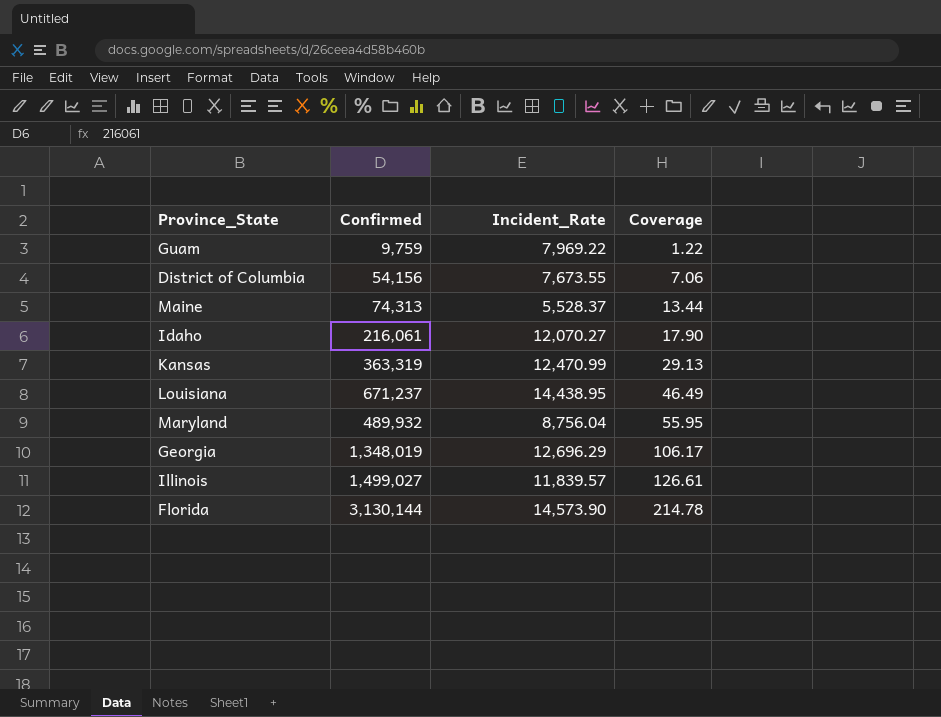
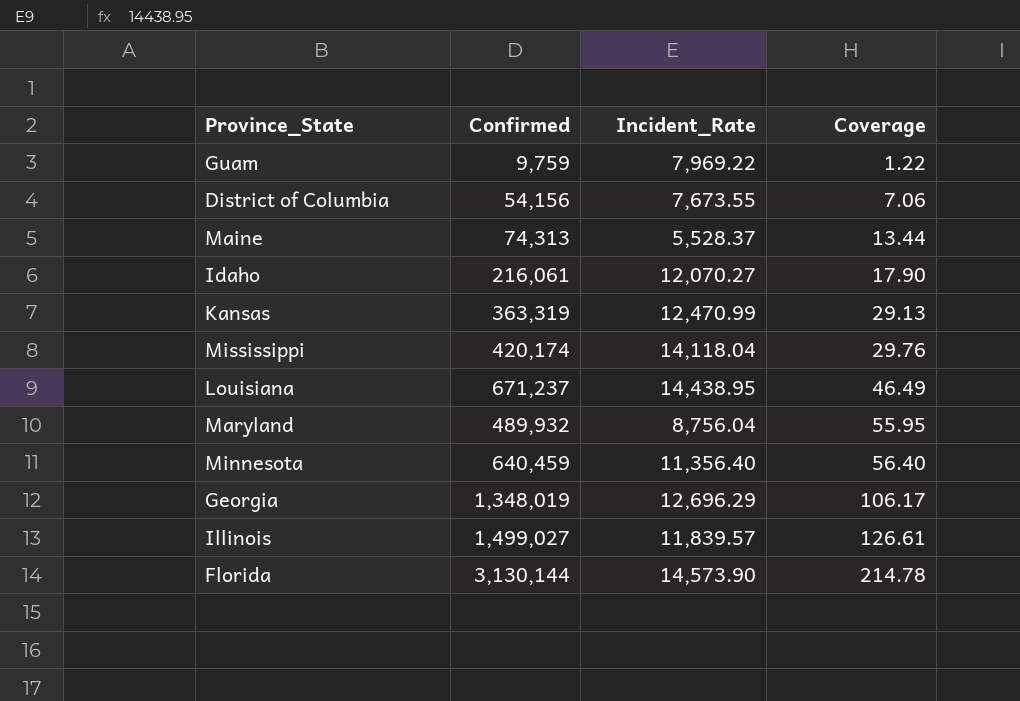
row Mississippi: none -> 420,174 | 14,118.04 | 29.76
row Minnesota: none -> 640,459 | 11,356.40 | 56.40

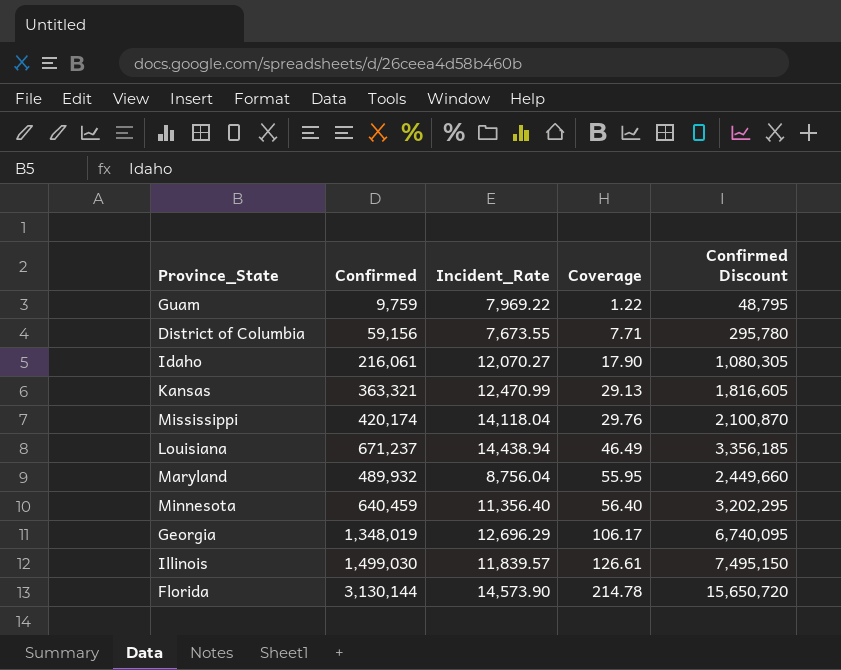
column Confirmed Discount | formula: none -> [Confirmed] * 5
row Maine: 74,313 | 5,528.37 | 13.44 -> none
District of Columbia | Confirmed: 54,156 -> 59,156
District of Columbia | Coverage: 7.06 -> 7.71
Kansas | Confirmed: 363,319 -> 363,321
Louisiana | Incident_Rate: 14,438.95 -> 14,438.94
Illinois | Confirmed: 1,499,027 -> 1,499,030

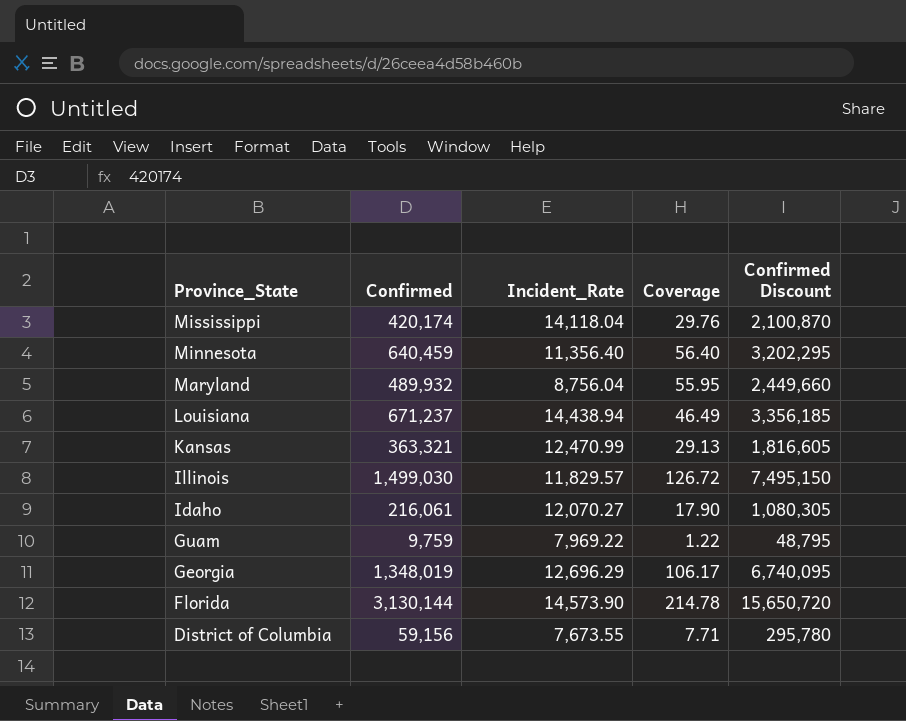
row order: Coverage ascending -> Province_State descending
Illinois | Incident_Rate: 11,839.57 -> 11,829.57
Illinois | Coverage: 126.61 -> 126.72

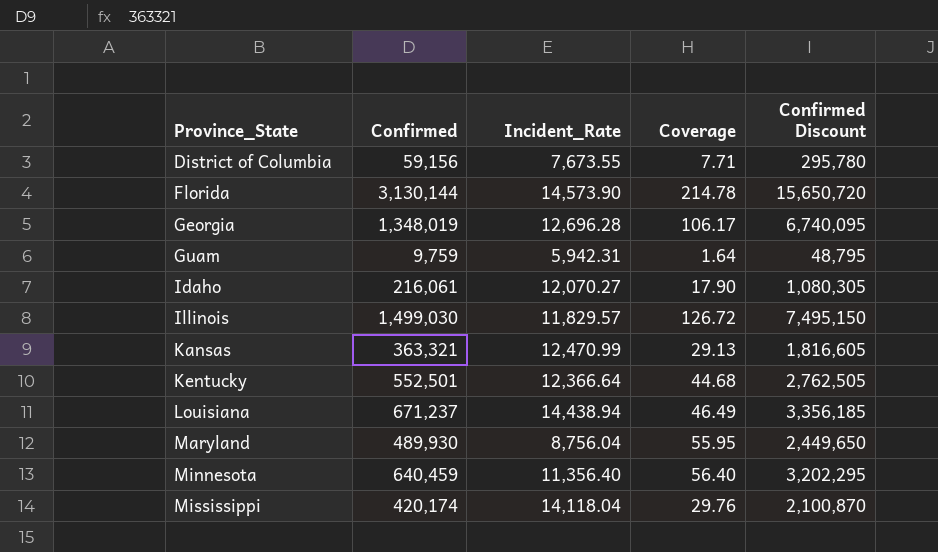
row order: Province_State descending -> Province_State ascending
Georgia | Incident_Rate: 12,696.29 -> 12,696.28
Guam | Incident_Rate: 7,969.22 -> 5,942.31
Guam | Coverage: 1.22 -> 1.64
row Kentucky: none -> 552,501 | 12,366.64 | 44.68 | 2,762,505
Maryland | Confirmed: 489,932 -> 489,930
Maryland | Confirmed Discount: 2,449,660 -> 2,449,650

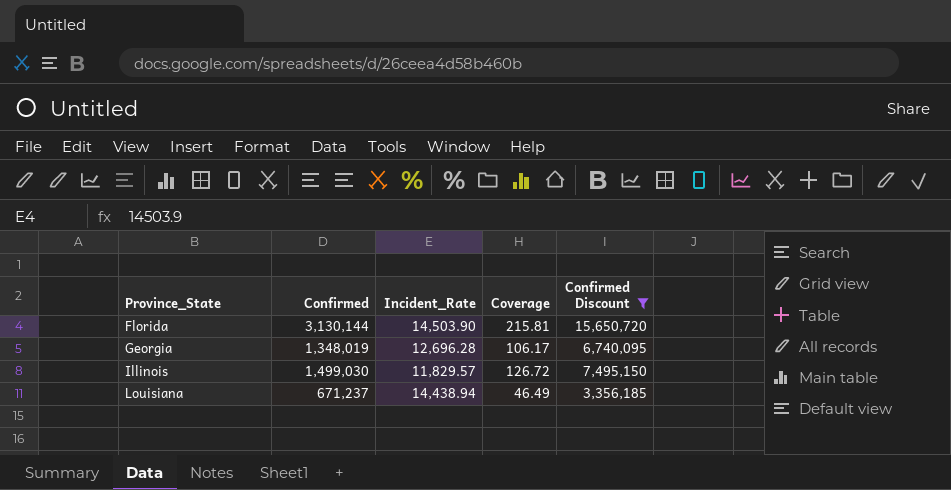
filter: none -> Confirmed Discount >= 3,356,185
Florida | Incident_Rate: 14,573.90 -> 14,503.90
Florida | Coverage: 214.78 -> 215.81

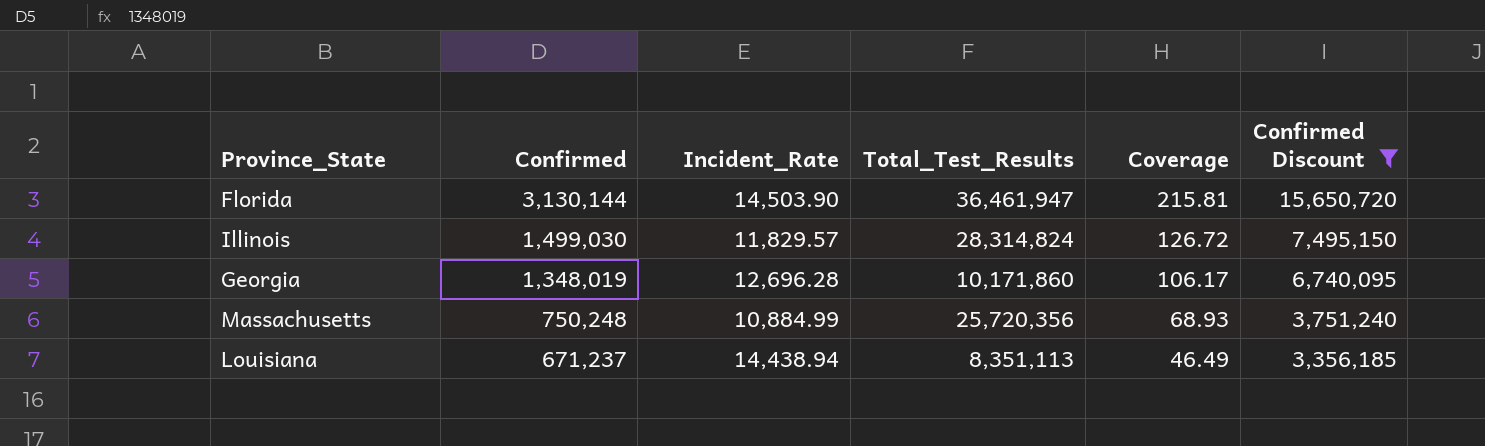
row order: Province_State ascending -> Confirmed descending
column Total_Test_Results | position: none -> 4
row Massachusetts: none -> 750,248 | 10,884.99 | 25,720,356 | 68.93 | 3,751,240

